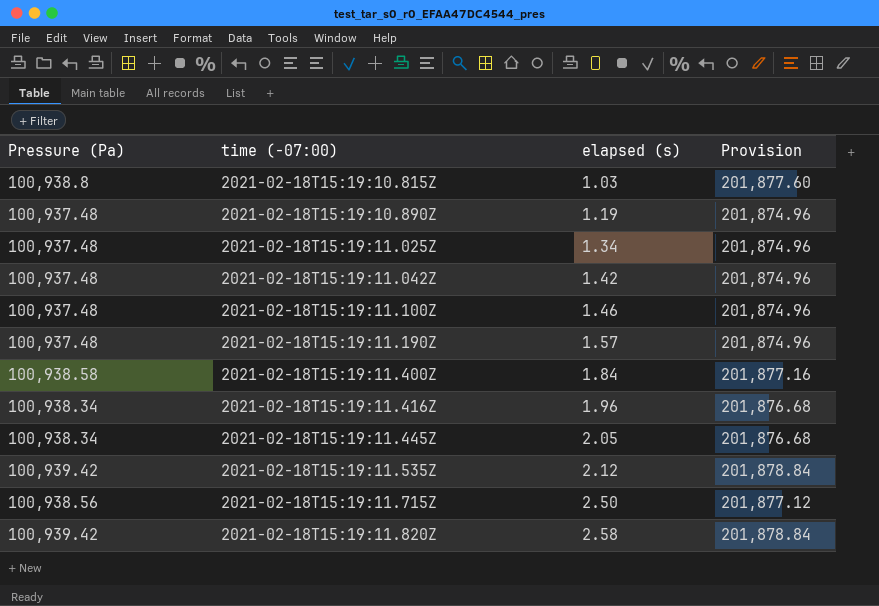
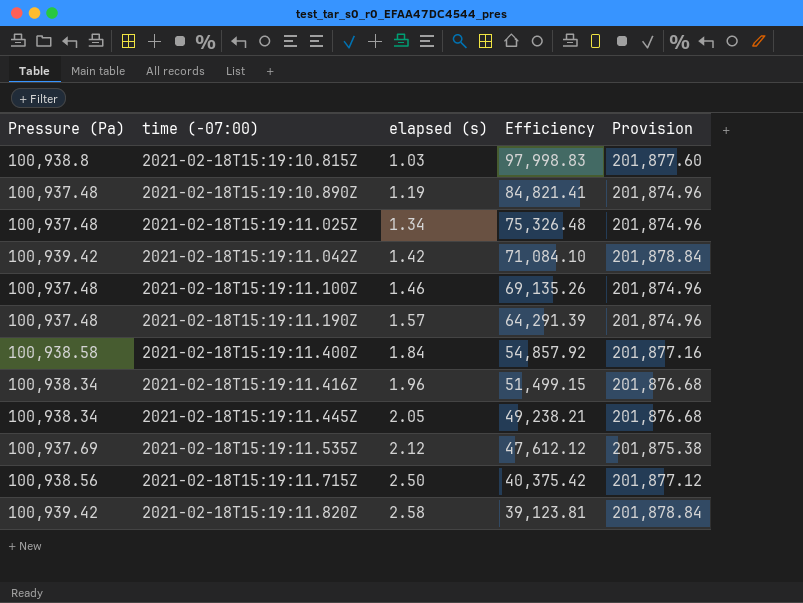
column Efficiency | formula: none -> [Pressure (Pa)] / [elapsed (s)]
2021-02-18T15:19:11.042Z | Pressure (Pa): 100,937.48 -> 100,939.42
2021-02-18T15:19:11.042Z | Provision: 201,874.96 -> 201,878.84
2021-02-18T15:19:11.535Z | Pressure (Pa): 100,939.42 -> 100,937.69
2021-02-18T15:19:11.535Z | Provision: 201,878.84 -> 201,875.38

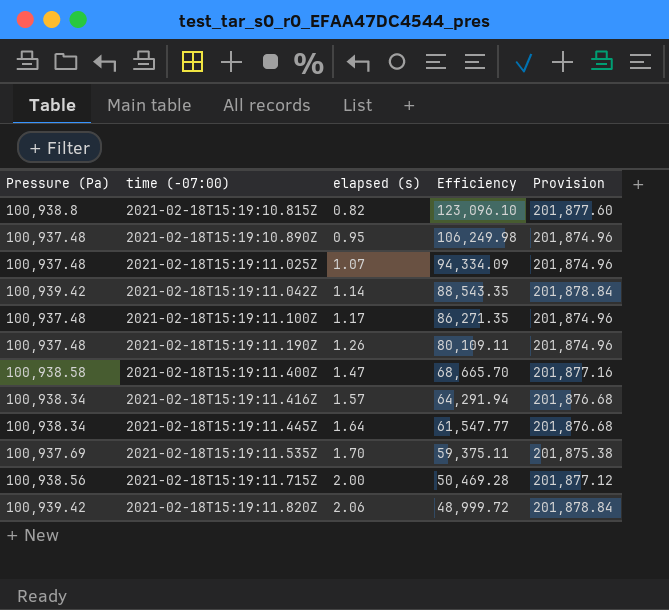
2021-02-18T15:19:10.815Z | elapsed (s): 1.03 -> 0.82
2021-02-18T15:19:10.815Z | Efficiency: 97,998.83 -> 123,096.10
2021-02-18T15:19:10.890Z | elapsed (s): 1.19 -> 0.95
2021-02-18T15:19:10.890Z | Efficiency: 84,821.41 -> 106,249.98
2021-02-18T15:19:11.025Z | elapsed (s): 1.34 -> 1.07
2021-02-18T15:19:11.025Z | Efficiency: 75,326.48 -> 94,334.09
2021-02-18T15:19:11.042Z | elapsed (s): 1.42 -> 1.14
2021-02-18T15:19:11.042Z | Efficiency: 71,084.10 -> 88,543.35
2021-02-18T15:19:11.100Z | elapsed (s): 1.46 -> 1.17
2021-02-18T15:19:11.100Z | Efficiency: 69,135.26 -> 86,271.35
2021-02-18T15:19:11.190Z | elapsed (s): 1.57 -> 1.26
2021-02-18T15:19:11.190Z | Efficiency: 64,291.39 -> 80,109.11
2021-02-18T15:19:11.400Z | elapsed (s): 1.84 -> 1.47
2021-02-18T15:19:11.400Z | Efficiency: 54,857.92 -> 68,665.70
2021-02-18T15:19:11.416Z | elapsed (s): 1.96 -> 1.57
2021-02-18T15:19:11.416Z | Efficiency: 51,499.15 -> 64,291.94
2021-02-18T15:19:11.445Z | elapsed (s): 2.05 -> 1.64
2021-02-18T15:19:11.445Z | Efficiency: 49,238.21 -> 61,547.77
2021-02-18T15:19:11.535Z | elapsed (s): 2.12 -> 1.70
2021-02-18T15:19:11.535Z | Efficiency: 47,612.12 -> 59,375.11
2021-02-18T15:19:11.715Z | elapsed (s): 2.50 -> 2.00
2021-02-18T15:19:11.715Z | Efficiency: 40,375.42 -> 50,469.28
2021-02-18T15:19:11.820Z | elapsed (s): 2.58 -> 2.06
2021-02-18T15:19:11.820Z | Efficiency: 39,123.81 -> 48,999.72

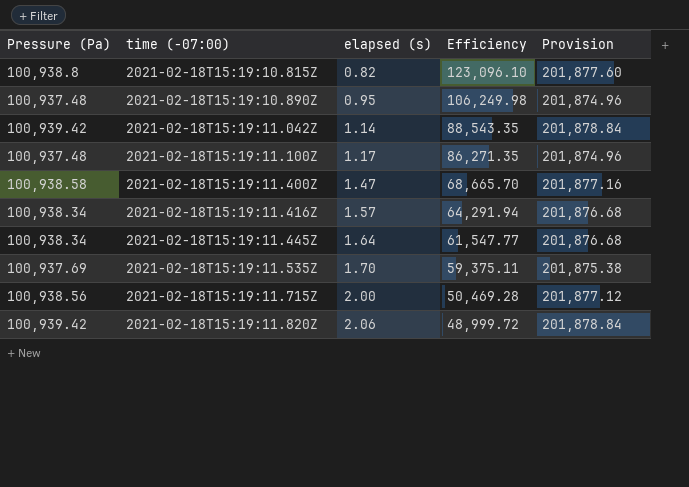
row 2021-02-18T15:19:11.025Z: 100,937.48 | 1.07 | 94,334.09 | 201,874.96 -> none
row 2021-02-18T15:19:11.190Z: 100,937.48 | 1.26 | 80,109.11 | 201,874.96 -> none

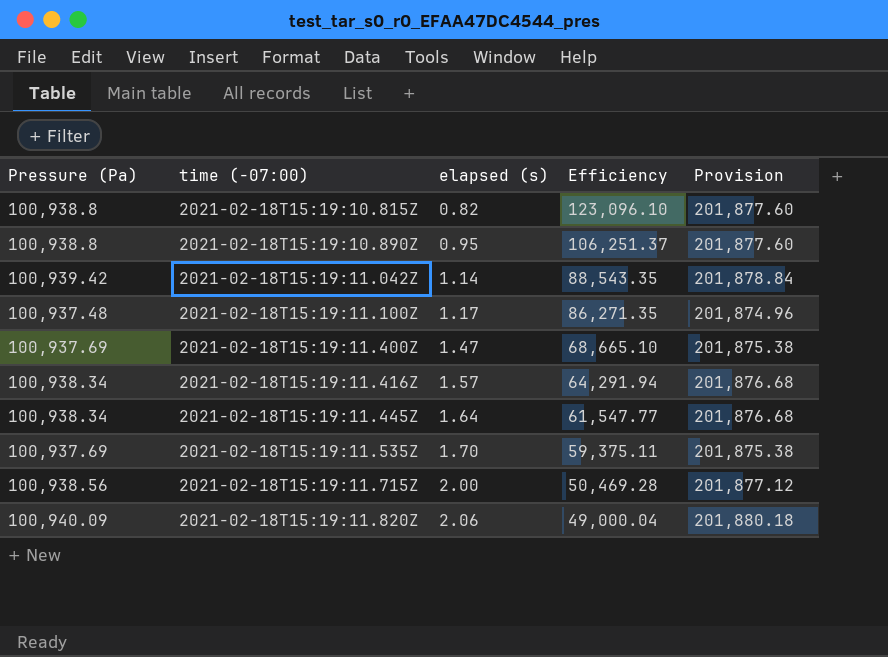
2021-02-18T15:19:10.890Z | Pressure (Pa): 100,937.48 -> 100,938.8
2021-02-18T15:19:10.890Z | Efficiency: 106,249.98 -> 106,251.37
2021-02-18T15:19:10.890Z | Provision: 201,874.96 -> 201,877.60
2021-02-18T15:19:11.400Z | Pressure (Pa): 100,938.58 -> 100,937.69
2021-02-18T15:19:11.400Z | Efficiency: 68,665.70 -> 68,665.10
2021-02-18T15:19:11.400Z | Provision: 201,877.16 -> 201,875.38
2021-02-18T15:19:11.820Z | Pressure (Pa): 100,939.42 -> 100,940.09
2021-02-18T15:19:11.820Z | Efficiency: 48,999.72 -> 49,000.04
2021-02-18T15:19:11.820Z | Provision: 201,878.84 -> 201,880.18

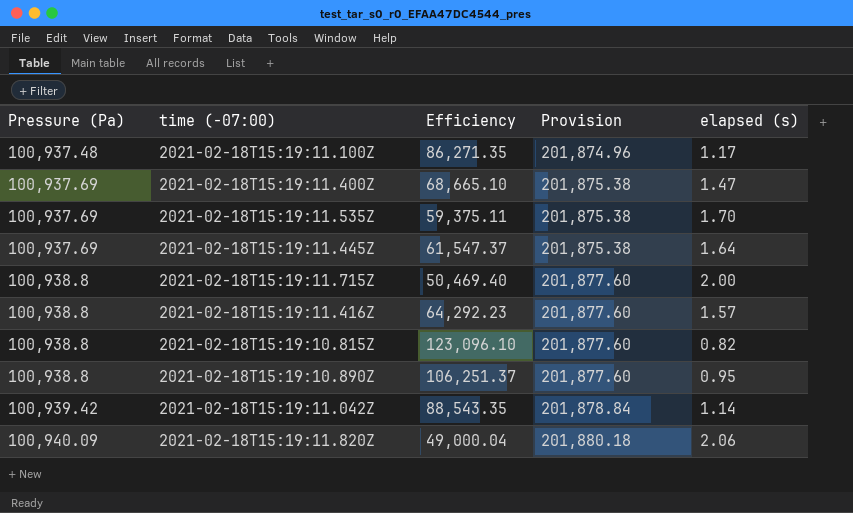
row order: time (-07:00) ascending -> Pressure (Pa) ascending
column elapsed (s) | position: 3 -> 5
2021-02-18T15:19:11.445Z | Pressure (Pa): 100,938.34 -> 100,937.69
2021-02-18T15:19:11.445Z | Efficiency: 61,547.77 -> 61,547.37
2021-02-18T15:19:11.445Z | Provision: 201,876.68 -> 201,875.38
2021-02-18T15:19:11.715Z | Pressure (Pa): 100,938.56 -> 100,938.8
2021-02-18T15:19:11.715Z | Efficiency: 50,469.28 -> 50,469.40
2021-02-18T15:19:11.715Z | Provision: 201,877.12 -> 201,877.60
2021-02-18T15:19:11.416Z | Pressure (Pa): 100,938.34 -> 100,938.8
2021-02-18T15:19:11.416Z | Efficiency: 64,291.94 -> 64,292.23
2021-02-18T15:19:11.416Z | Provision: 201,876.68 -> 201,877.60

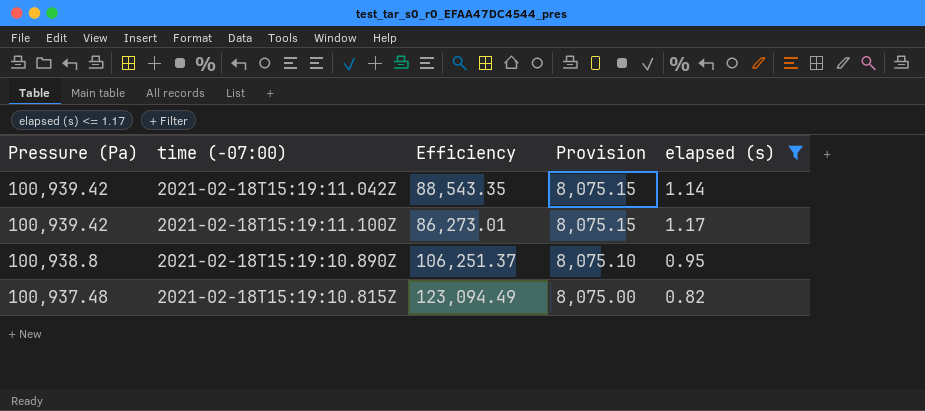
filter: none -> elapsed (s) <= 1.17
row order: Pressure (Pa) ascending -> Pressure (Pa) descending
column Provision | formula: [Pressure (Pa)] * 2 -> [Pressure (Pa)] * 0.08
2021-02-18T15:19:11.100Z | Pressure (Pa): 100,937.48 -> 100,939.42
2021-02-18T15:19:11.100Z | Efficiency: 86,271.35 -> 86,273.01
2021-02-18T15:19:10.815Z | Pressure (Pa): 100,938.8 -> 100,937.48
2021-02-18T15:19:10.815Z | Efficiency: 123,096.10 -> 123,094.49

